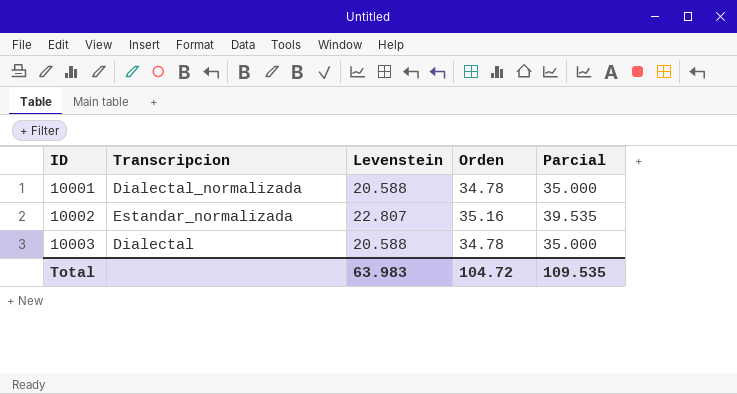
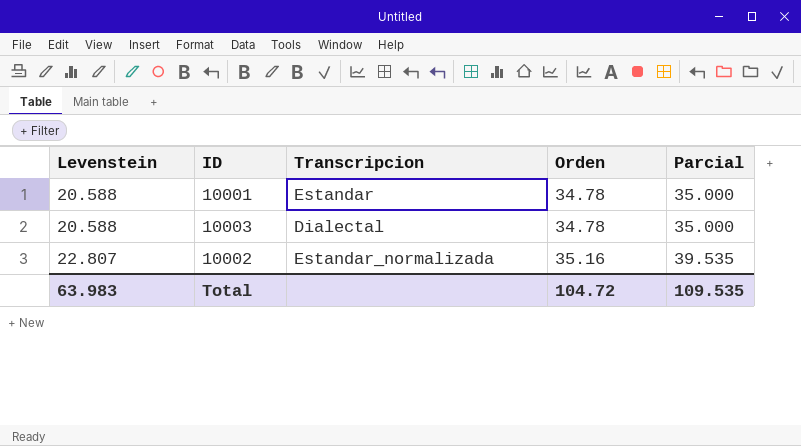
row order: ID ascending -> Levenstein ascending
column Levenstein | position: 3 -> 1
10001 | Transcripcion: Dialectal_normalizada -> Estandar

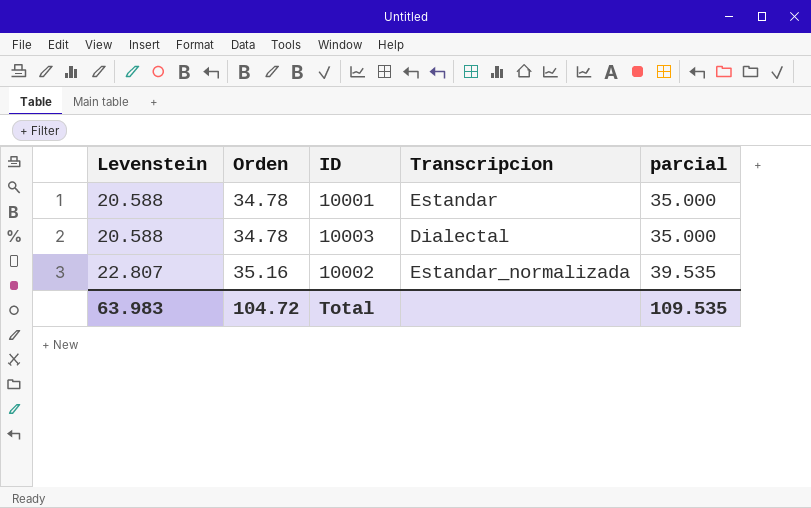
column Orden | position: 4 -> 2
column name: Parcial -> parcial

